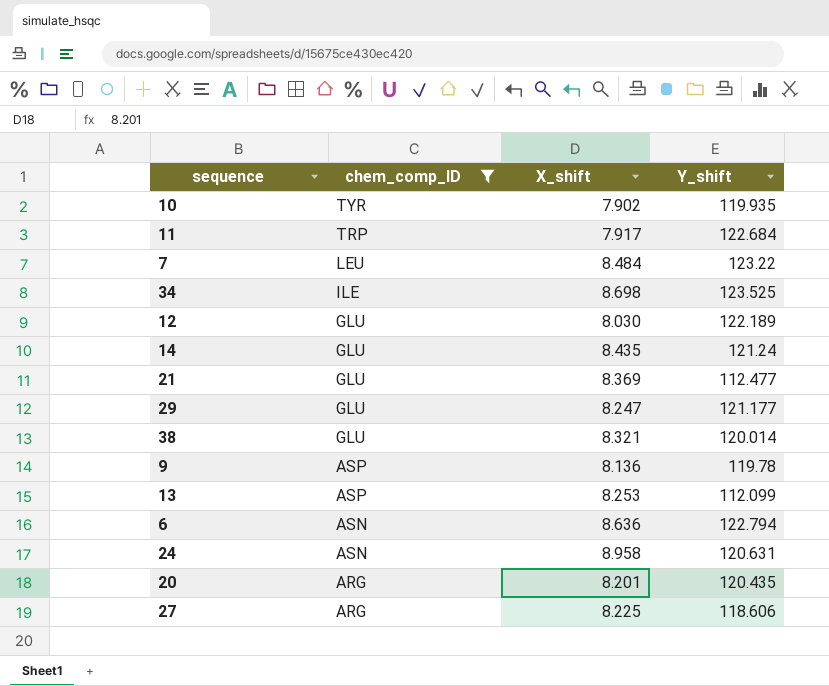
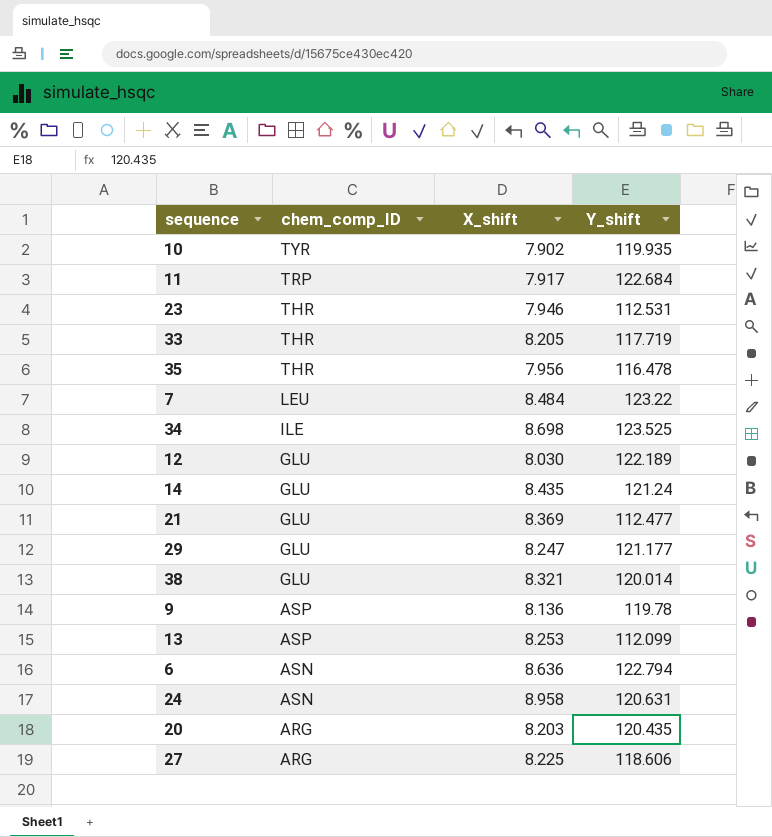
filter: chem_comp_ID != THR -> none
20 | X_shift: 8.201 -> 8.203

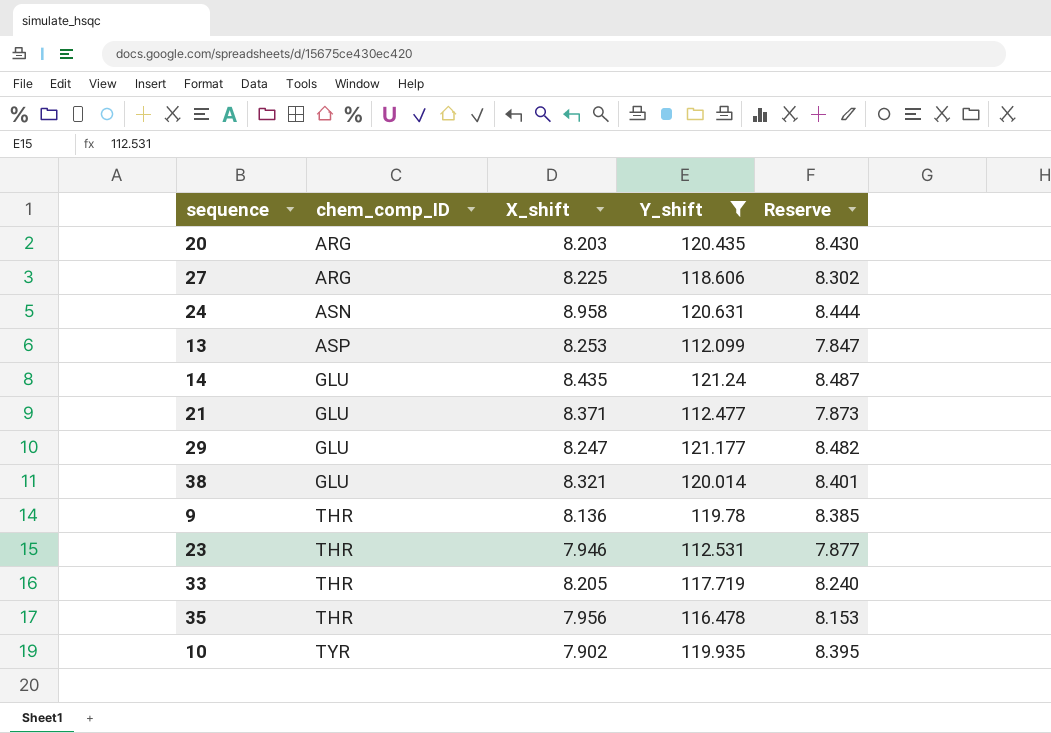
filter: none -> Y_shift <= 121.24
row order: chem_comp_ID descending -> chem_comp_ID ascending
column Reserve | formula: none -> [Y_shift] * 0.07
21 | X_shift: 8.369 -> 8.371
9 | chem_comp_ID: ASP -> THR

